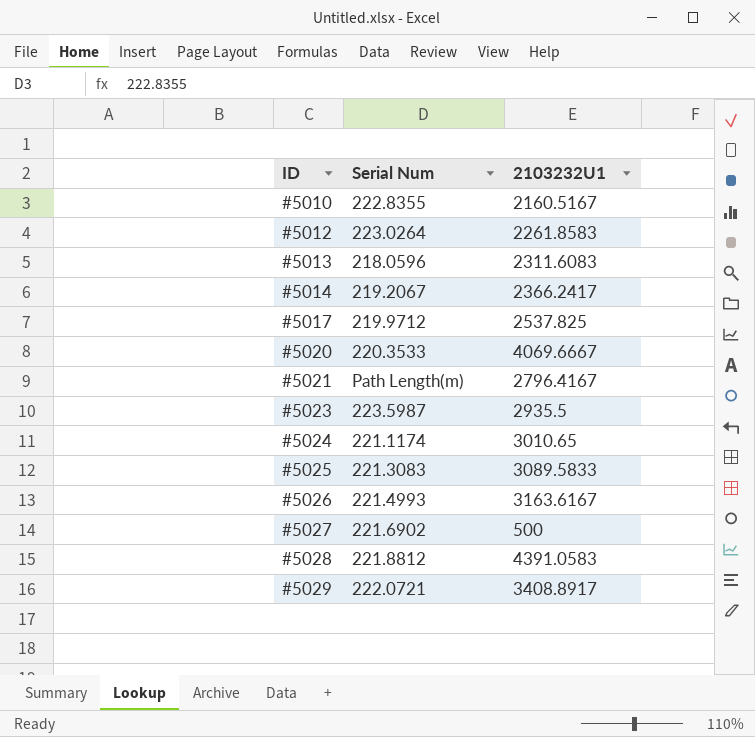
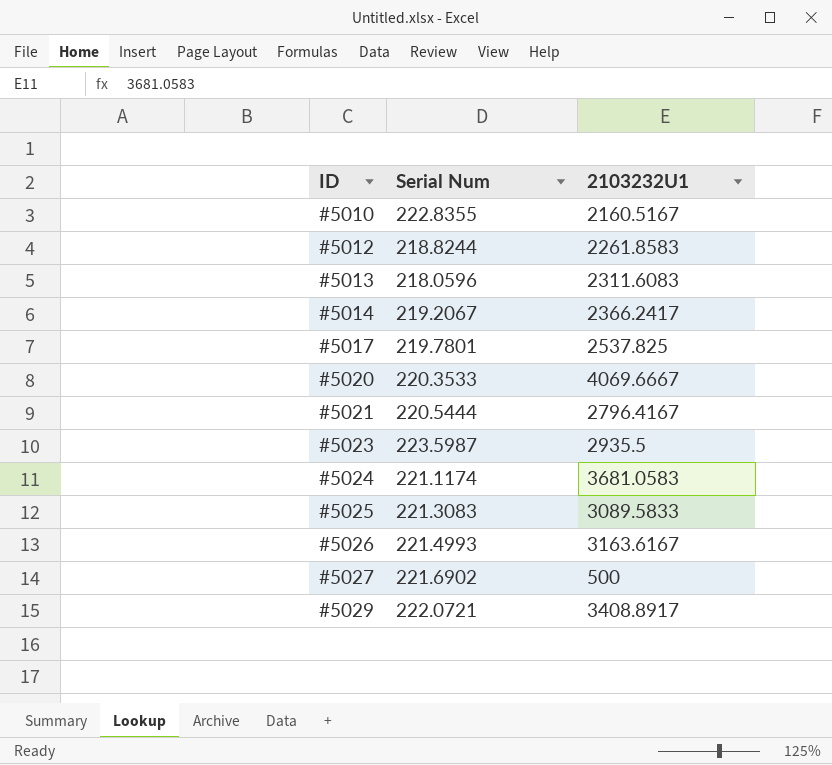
row #5028: 221.8812 | 4391.0583 -> none
#5012 | Serial Num: 223.0264 -> 218.8244
#5017 | Serial Num: 219.9712 -> 219.7801
#5021 | Serial Num: Path Length(m) -> 220.5444
#5024 | 2103232U1: 3010.65 -> 3681.0583

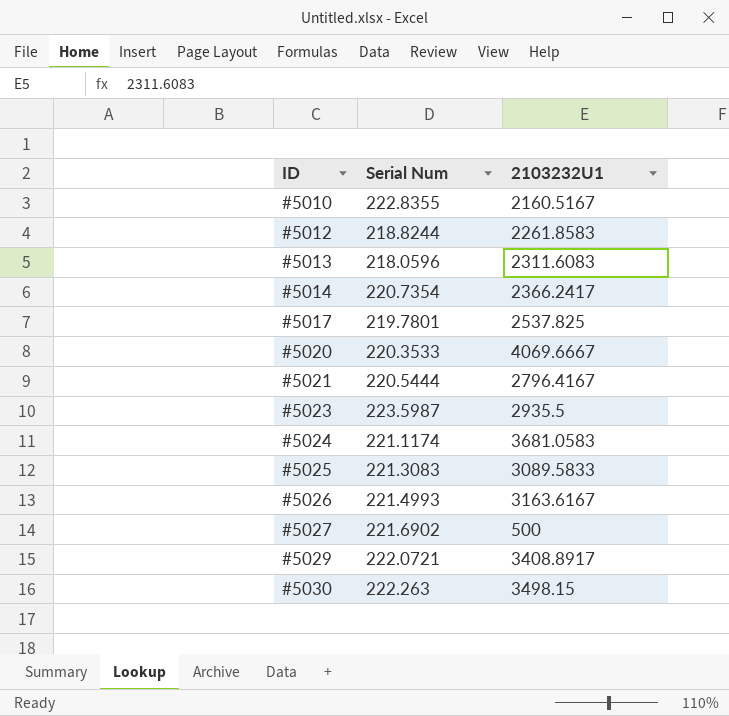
#5014 | Serial Num: 219.2067 -> 220.7354
row #5030: none -> 222.263 | 3498.15

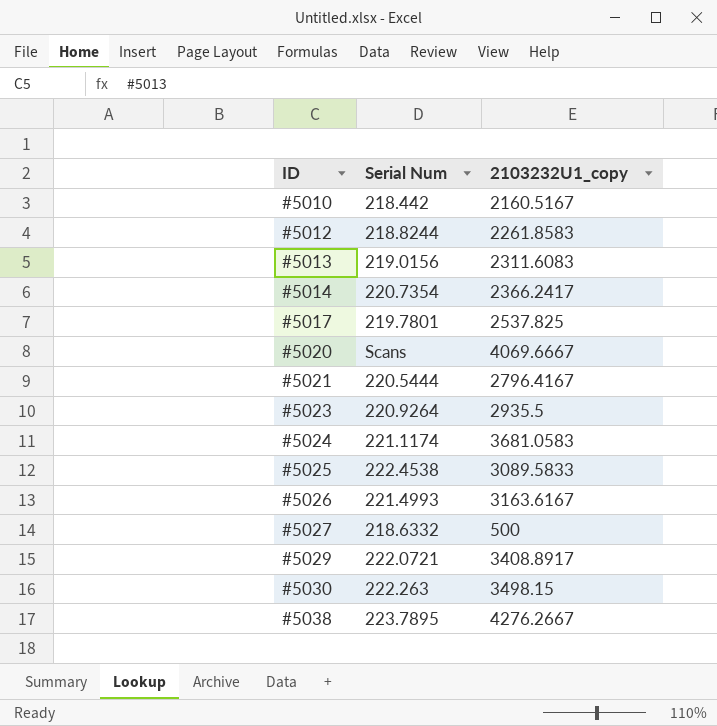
column name: 2103232U1 -> 2103232U1_copy
#5010 | Serial Num: 222.8355 -> 218.442
#5013 | Serial Num: 218.0596 -> 219.0156
#5020 | Serial Num: 220.3533 -> Scans
#5023 | Serial Num: 223.5987 -> 220.9264
#5025 | Serial Num: 221.3083 -> 222.4538
#5027 | Serial Num: 221.6902 -> 218.6332
row #5038: none -> 223.7895 | 4276.2667

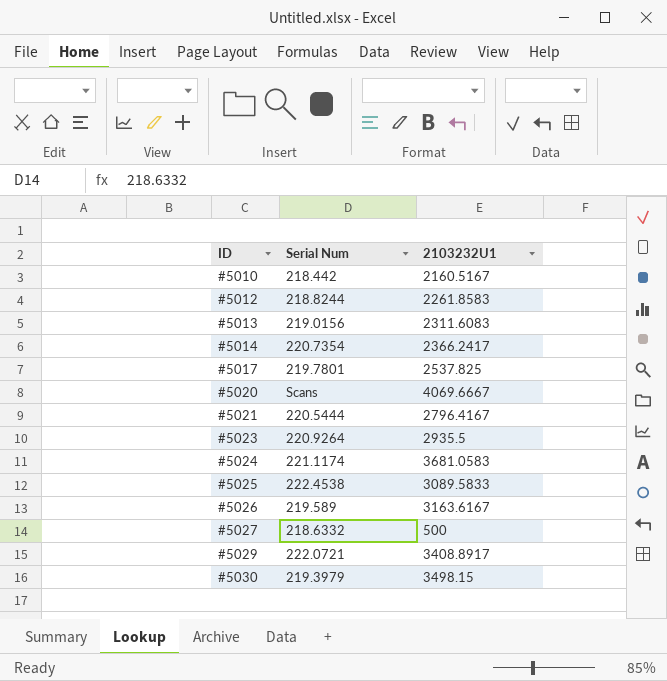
column name: 2103232U1_copy -> 2103232U1
row #5038: 223.7895 | 4276.2667 -> none
#5026 | Serial Num: 221.4993 -> 219.589
#5030 | Serial Num: 222.263 -> 219.3979

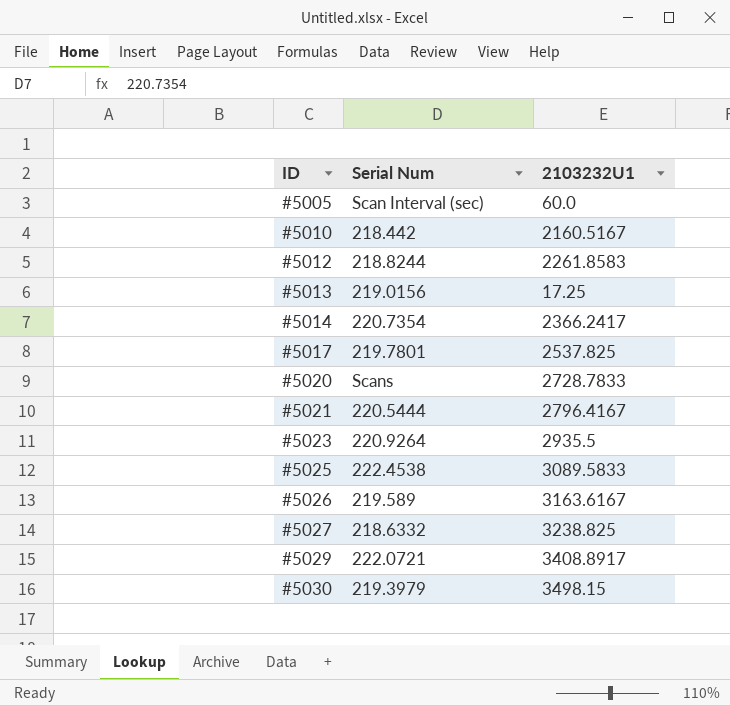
row #5024: 221.1174 | 3681.0583 -> none
row #5005: none -> Scan Interval (sec) | 60.0
#5013 | 2103232U1: 2311.6083 -> 17.25
#5020 | 2103232U1: 4069.6667 -> 2728.7833
#5027 | 2103232U1: 500 -> 3238.825

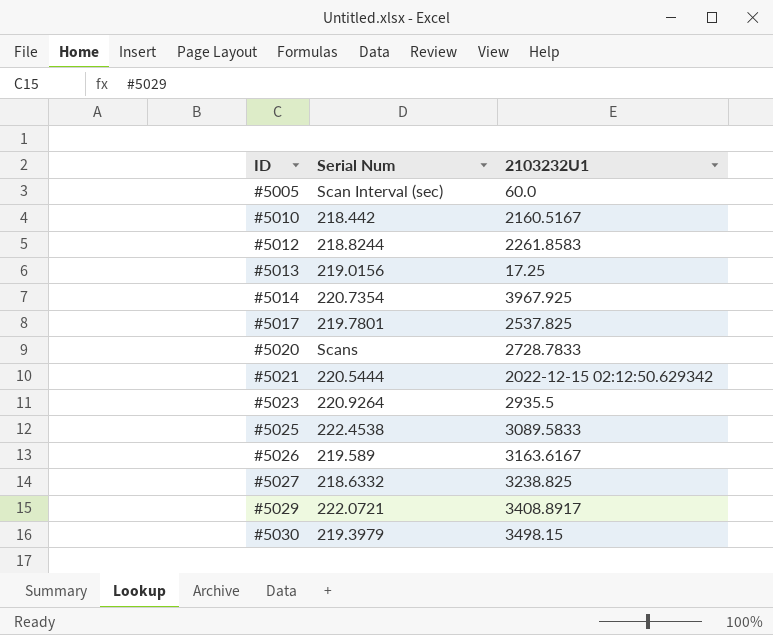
#5014 | 2103232U1: 2366.2417 -> 3967.925
#5021 | 2103232U1: 2796.4167 -> 2022-12-15 02:12:50.629342

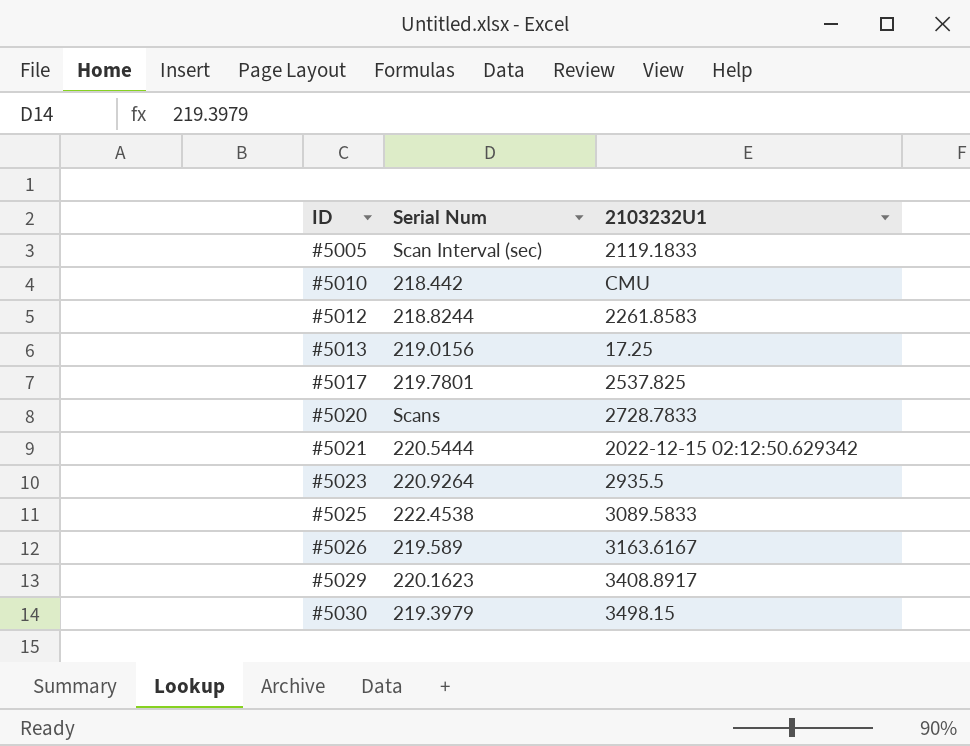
row #5014: 220.7354 | 3967.925 -> none
row #5027: 218.6332 | 3238.825 -> none
#5005 | 2103232U1: 60.0 -> 2119.1833
#5010 | 2103232U1: 2160.5167 -> CMU
#5029 | Serial Num: 222.0721 -> 220.1623

